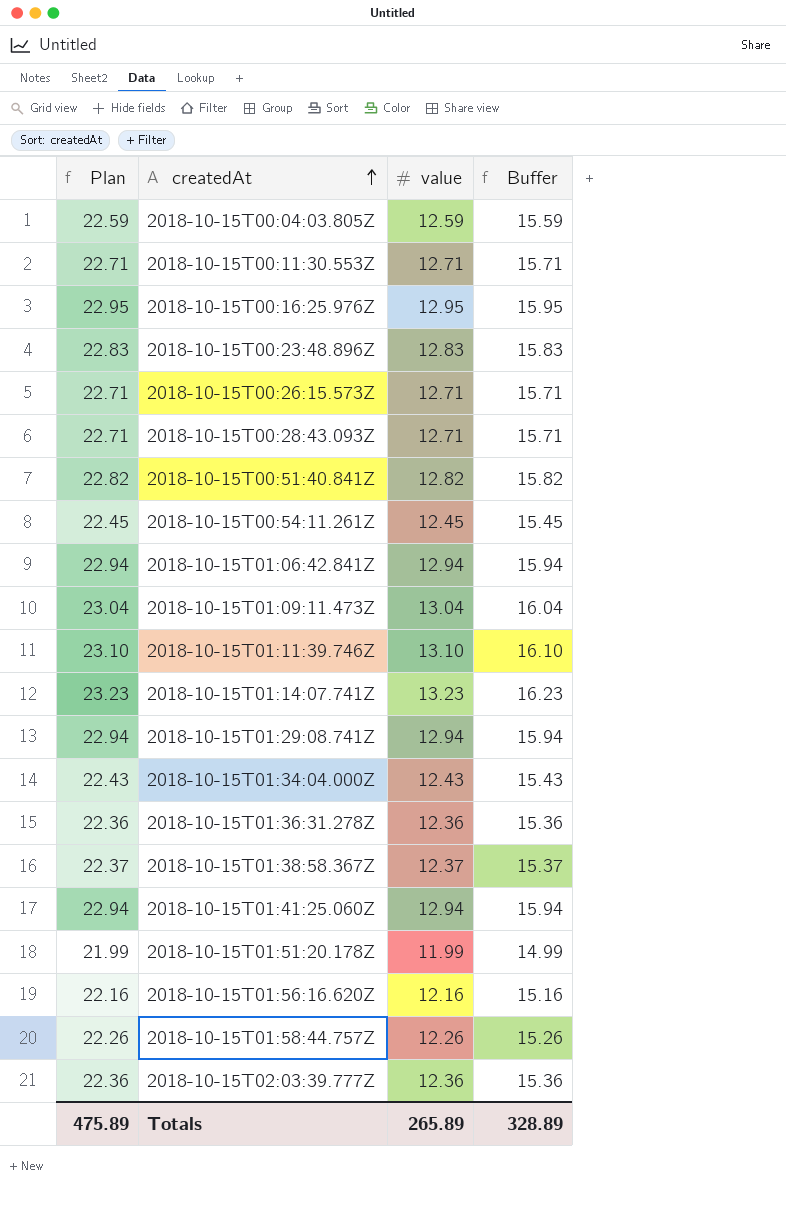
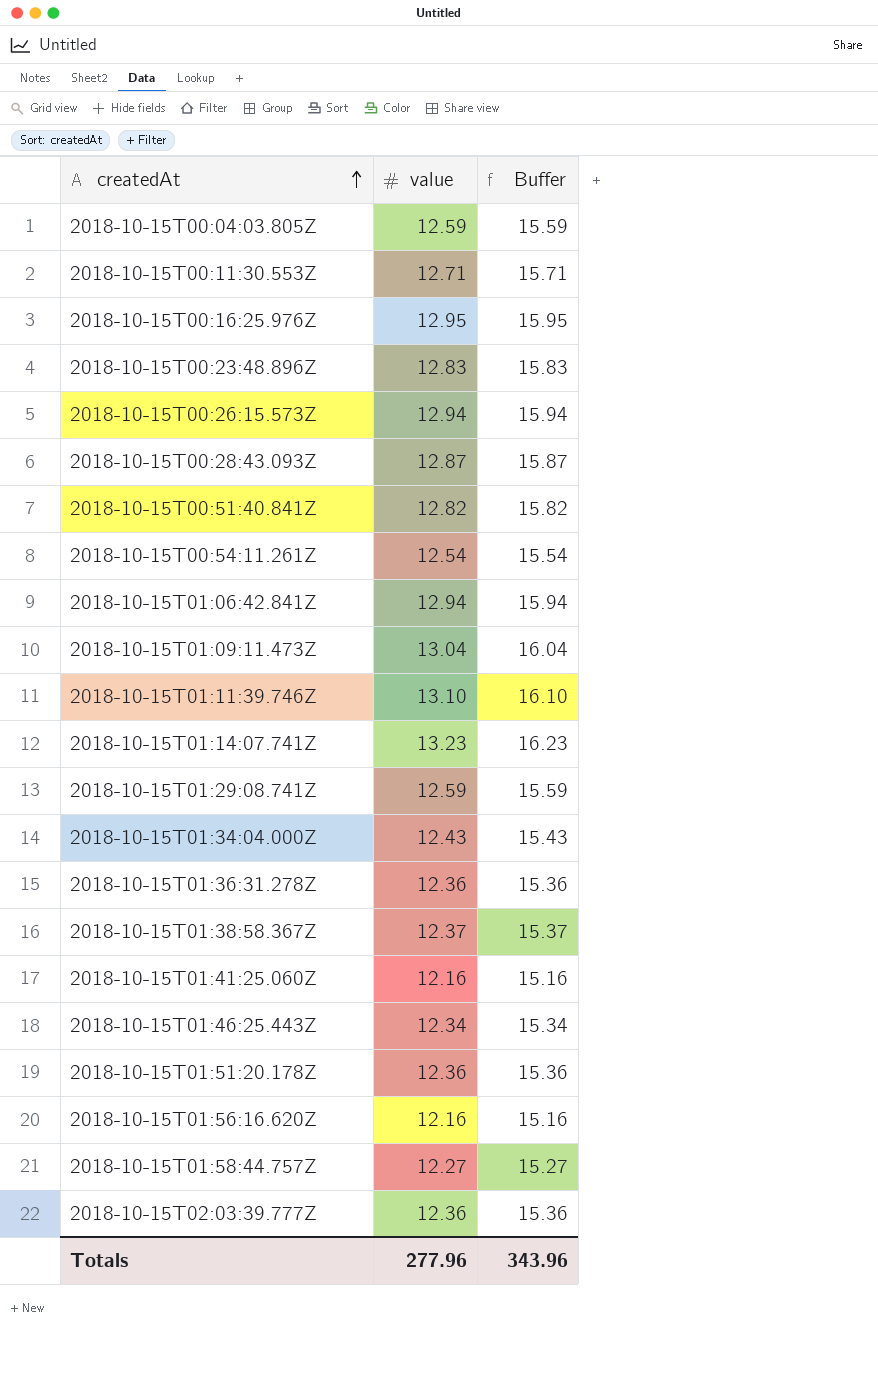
column Plan | formula: [value] + 10 -> none
2018-10-15T00:26:15.573Z | value: 12.71 -> 12.94
2018-10-15T00:26:15.573Z | Buffer: 15.71 -> 15.94
2018-10-15T00:28:43.093Z | value: 12.71 -> 12.87
2018-10-15T00:28:43.093Z | Buffer: 15.71 -> 15.87
2018-10-15T00:54:11.261Z | value: 12.45 -> 12.54
2018-10-15T00:54:11.261Z | Buffer: 15.45 -> 15.54
2018-10-15T01:29:08.741Z | value: 12.94 -> 12.59
2018-10-15T01:29:08.741Z | Buffer: 15.94 -> 15.59
2018-10-15T01:41:25.060Z | value: 12.94 -> 12.16
2018-10-15T01:41:25.060Z | Buffer: 15.94 -> 15.16
row 2018-10-15T01:46:25.443Z: none -> 12.34 | 15.34
2018-10-15T01:51:20.178Z | value: 11.99 -> 12.36
2018-10-15T01:51:20.178Z | Buffer: 14.99 -> 15.36
2018-10-15T01:58:44.757Z | value: 12.26 -> 12.27
2018-10-15T01:58:44.757Z | Buffer: 15.26 -> 15.27
Totals | value: 265.89 -> 277.96
Totals | Buffer: 328.89 -> 343.96

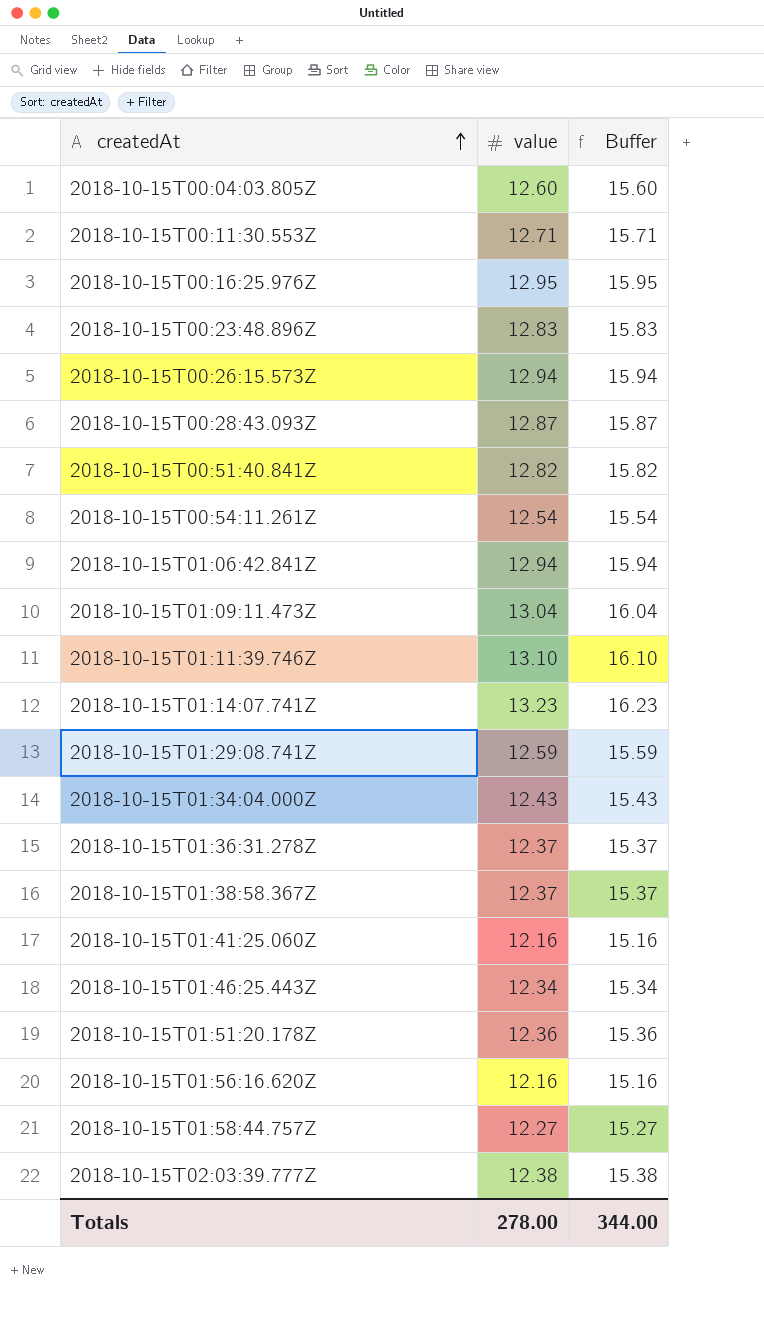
2018-10-15T00:04:03.805Z | value: 12.59 -> 12.60
2018-10-15T00:04:03.805Z | Buffer: 15.59 -> 15.60
2018-10-15T01:36:31.278Z | value: 12.36 -> 12.37
2018-10-15T01:36:31.278Z | Buffer: 15.36 -> 15.37
2018-10-15T02:03:39.777Z | value: 12.36 -> 12.38
2018-10-15T02:03:39.777Z | Buffer: 15.36 -> 15.38
Totals | value: 277.96 -> 278.00
Totals | Buffer: 343.96 -> 344.00

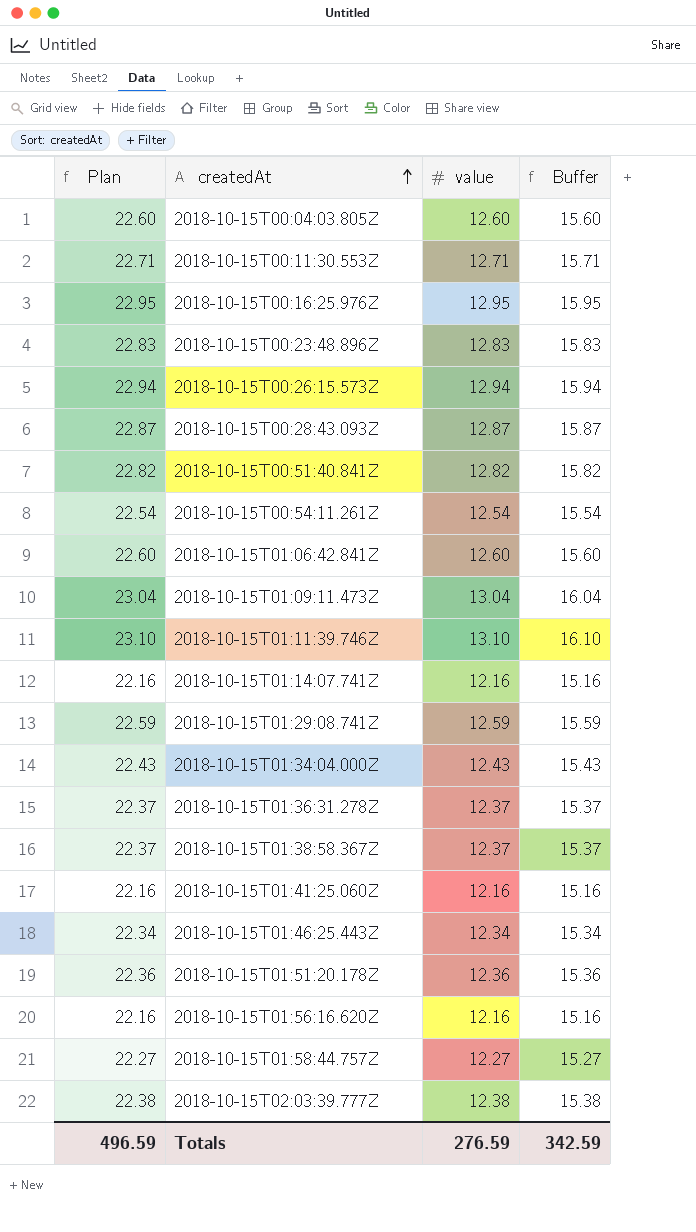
column Plan | formula: none -> [value] + 10
2018-10-15T01:06:42.841Z | value: 12.94 -> 12.60
2018-10-15T01:06:42.841Z | Buffer: 15.94 -> 15.60
2018-10-15T01:14:07.741Z | value: 13.23 -> 12.16
2018-10-15T01:14:07.741Z | Buffer: 16.23 -> 15.16
Totals | value: 278.00 -> 276.59
Totals | Buffer: 344.00 -> 342.59

